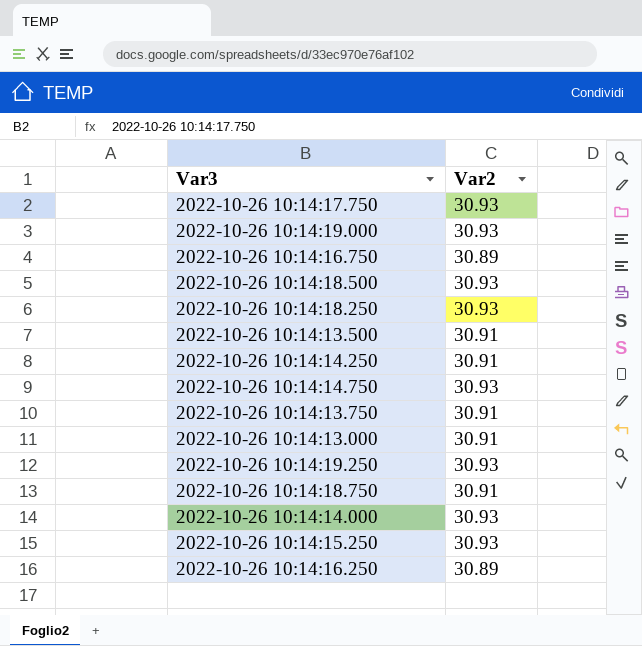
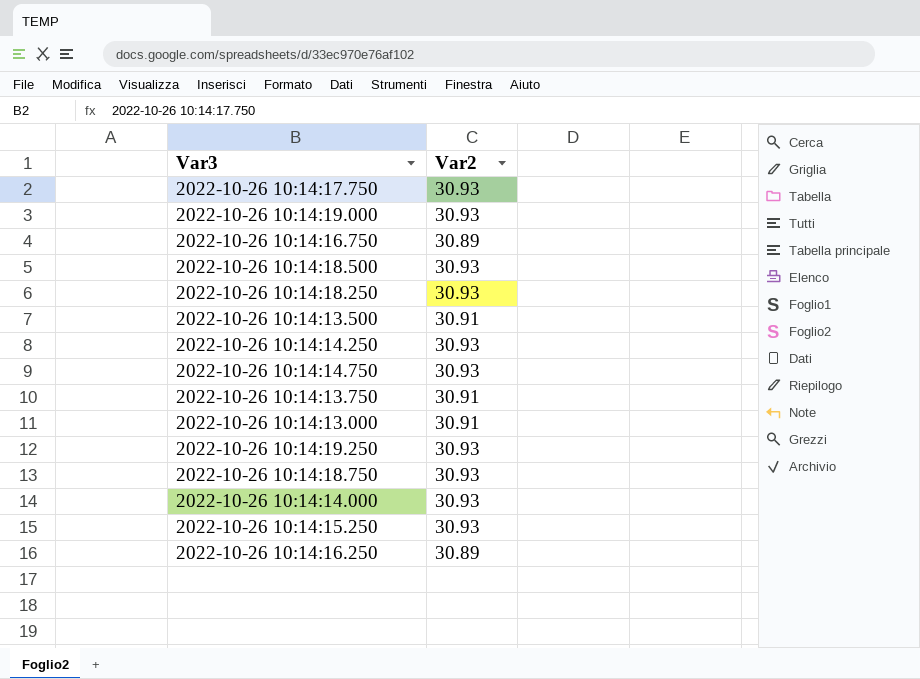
2022-10-26 10:14:14.250 | Var2: 30.91 -> 30.93
2022-10-26 10:14:18.750 | Var2: 30.91 -> 30.93

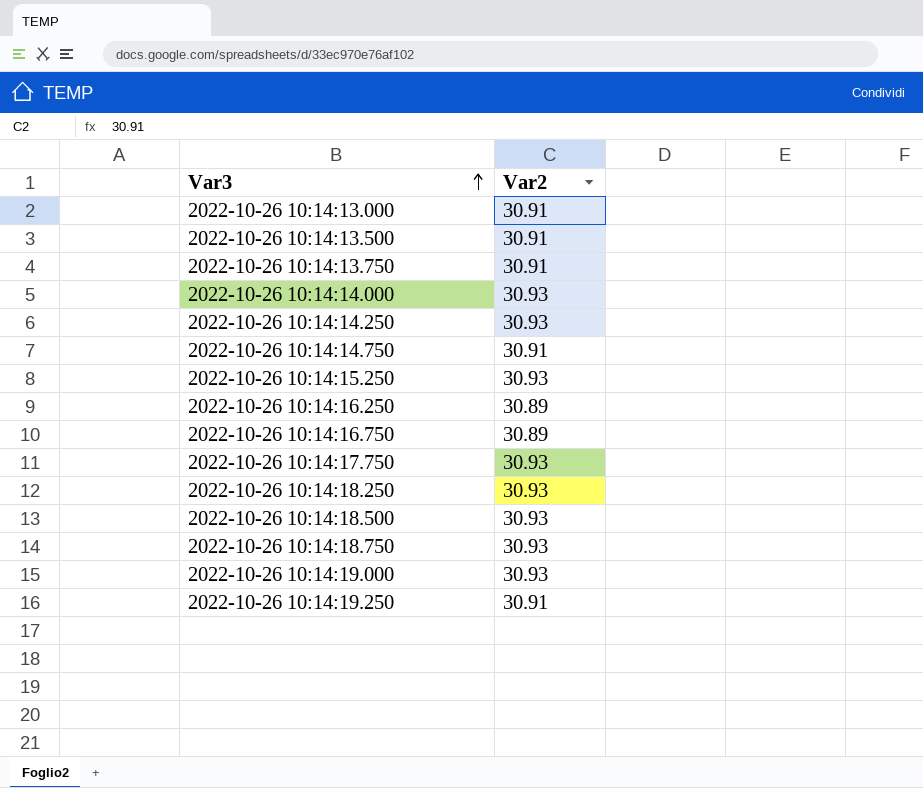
row order: none -> Var3 ascending
2022-10-26 10:14:14.750 | Var2: 30.93 -> 30.91
2022-10-26 10:14:19.250 | Var2: 30.93 -> 30.91

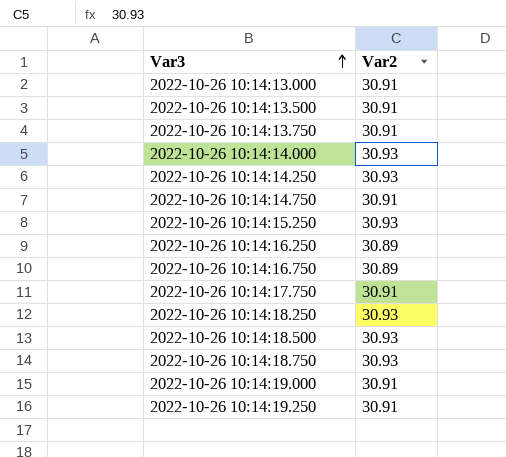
2022-10-26 10:14:17.750 | Var2: 30.93 -> 30.91
2022-10-26 10:14:19.000 | Var2: 30.93 -> 30.91

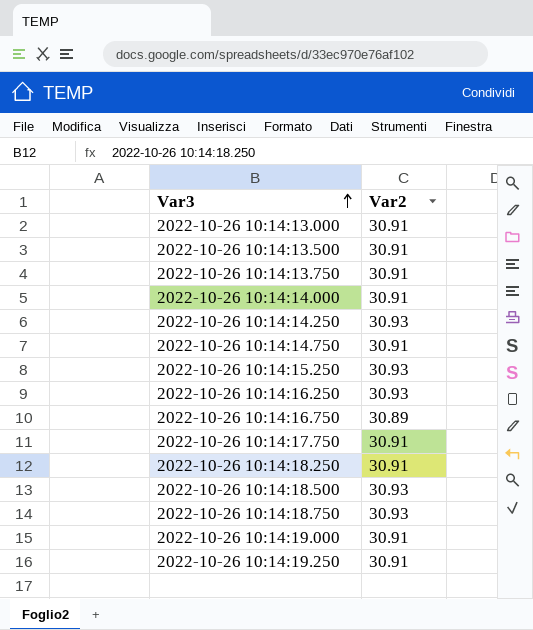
2022-10-26 10:14:14.000 | Var2: 30.93 -> 30.91
2022-10-26 10:14:16.250 | Var2: 30.89 -> 30.93
2022-10-26 10:14:18.250 | Var2: 30.93 -> 30.91

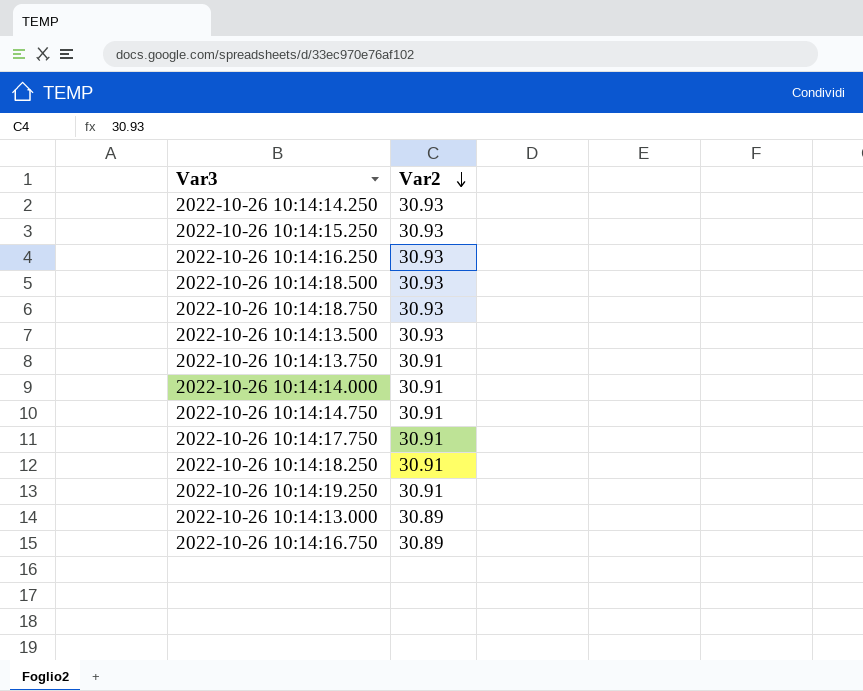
row order: Var3 ascending -> Var2 descending
row 2022-10-26 10:14:19.000: 30.91 -> none
2022-10-26 10:14:13.500 | Var2: 30.91 -> 30.93
2022-10-26 10:14:13.000 | Var2: 30.91 -> 30.89

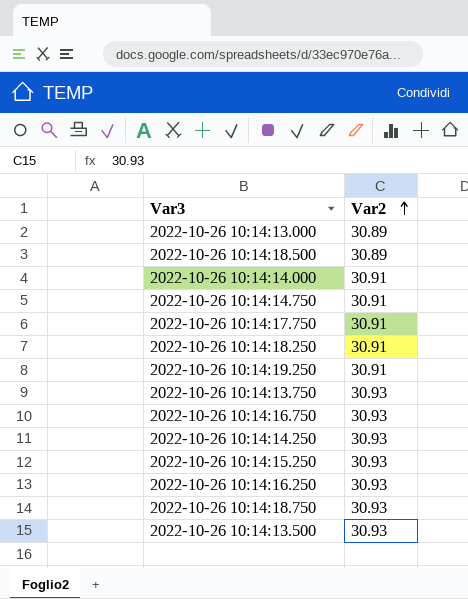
row order: Var2 descending -> Var2 ascending
2022-10-26 10:14:18.500 | Var2: 30.93 -> 30.89
2022-10-26 10:14:13.750 | Var2: 30.91 -> 30.93
2022-10-26 10:14:16.750 | Var2: 30.89 -> 30.93

